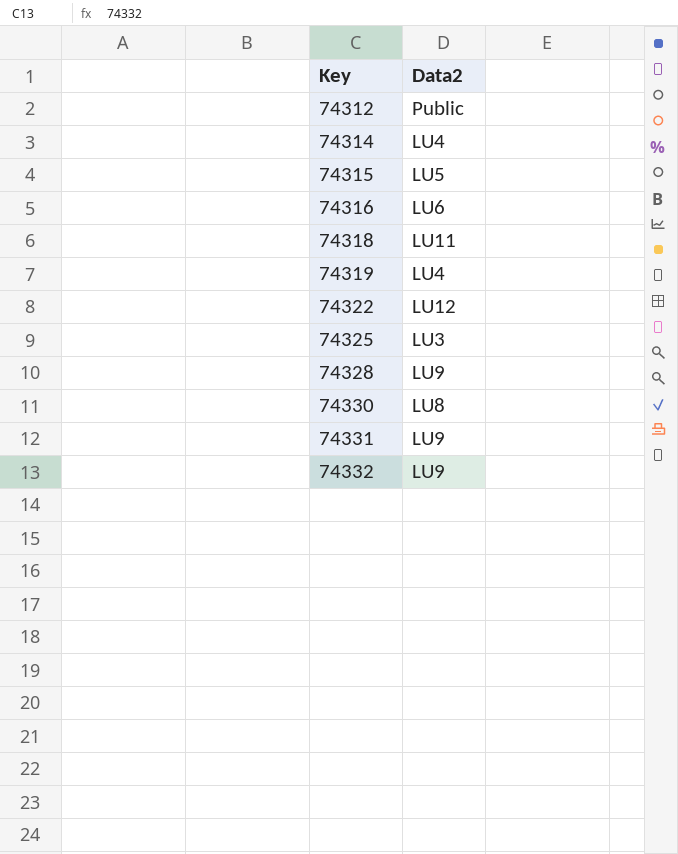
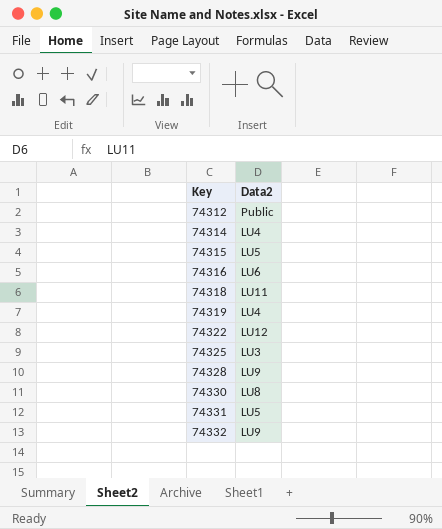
74331 | Data2: LU9 -> LU5

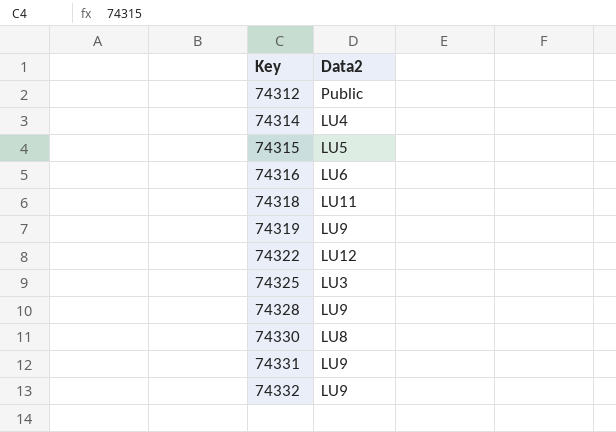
74319 | Data2: LU4 -> LU9
74331 | Data2: LU5 -> LU9

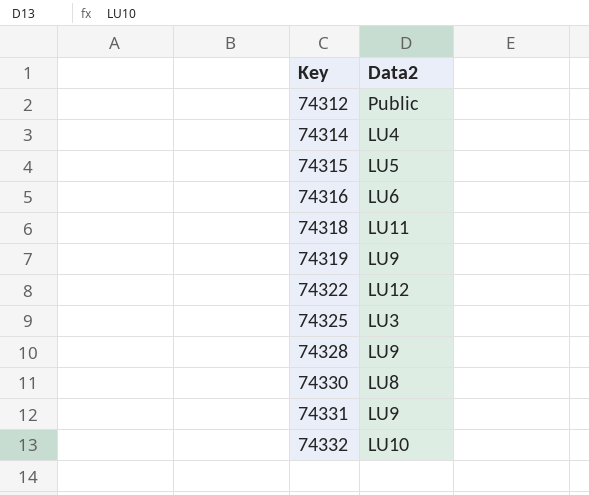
74332 | Data2: LU9 -> LU10

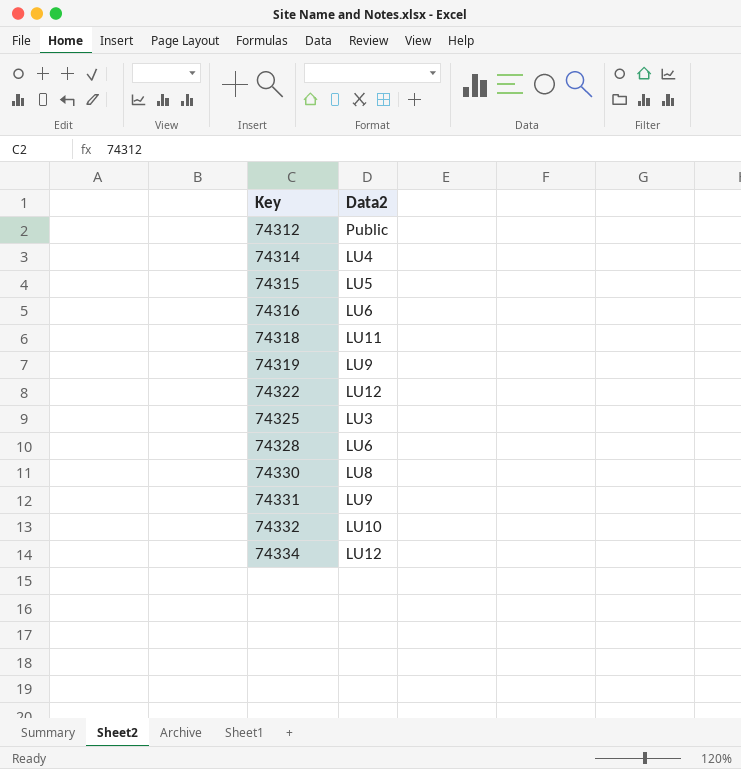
74328 | Data2: LU9 -> LU6
row 74334: none -> LU12

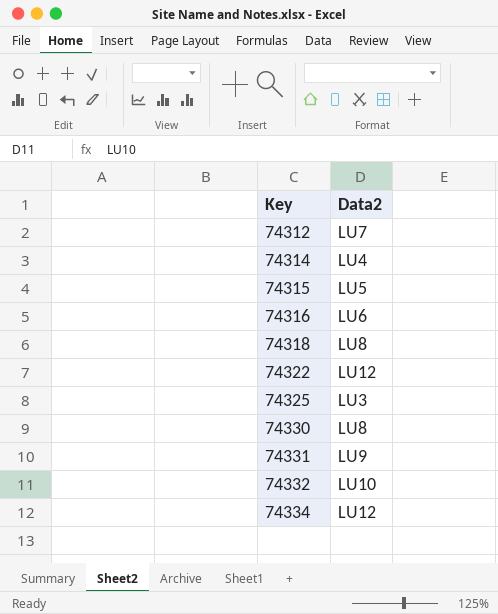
row 74319: LU9 -> none
row 74328: LU6 -> none
74312 | Data2: Public -> LU7
74318 | Data2: LU11 -> LU8

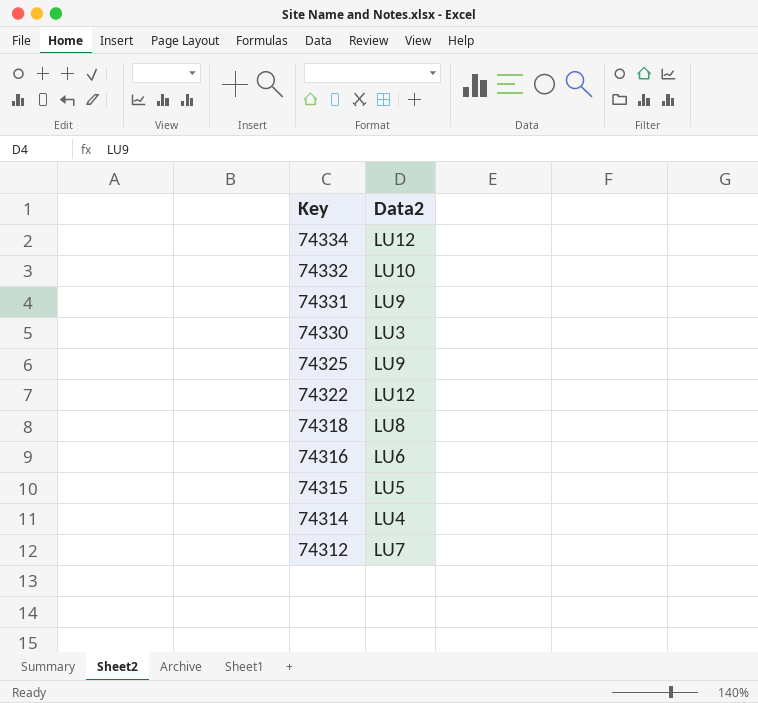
row order: Key ascending -> Key descending
74330 | Data2: LU8 -> LU3
74325 | Data2: LU3 -> LU9

